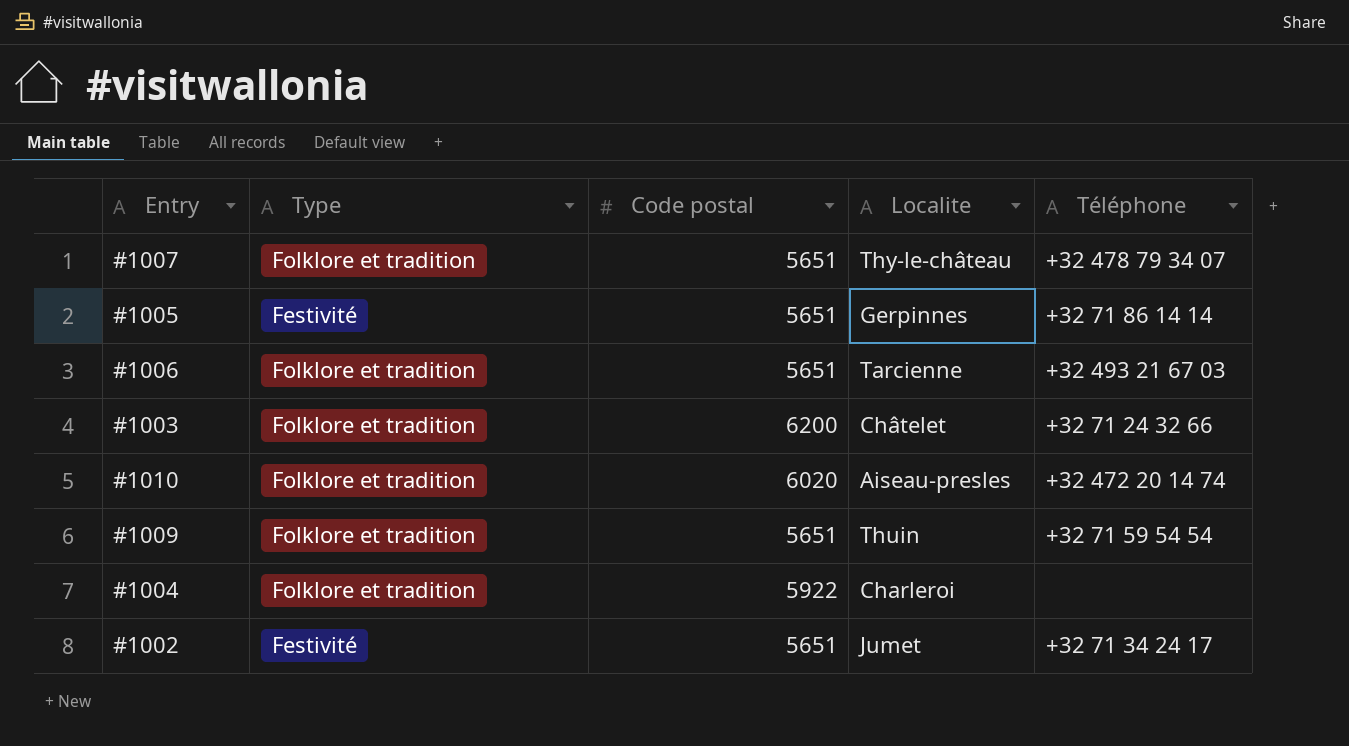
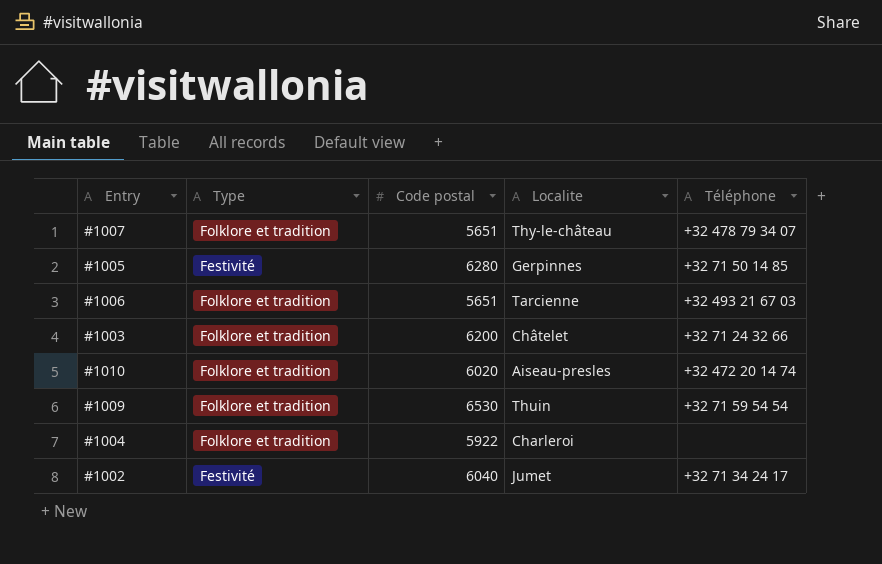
#1005 | Code postal: 5651 -> 6280
#1005 | Téléphone: +32 71 86 14 14 -> +32 71 50 14 85
#1009 | Code postal: 5651 -> 6530
#1002 | Code postal: 5651 -> 6040

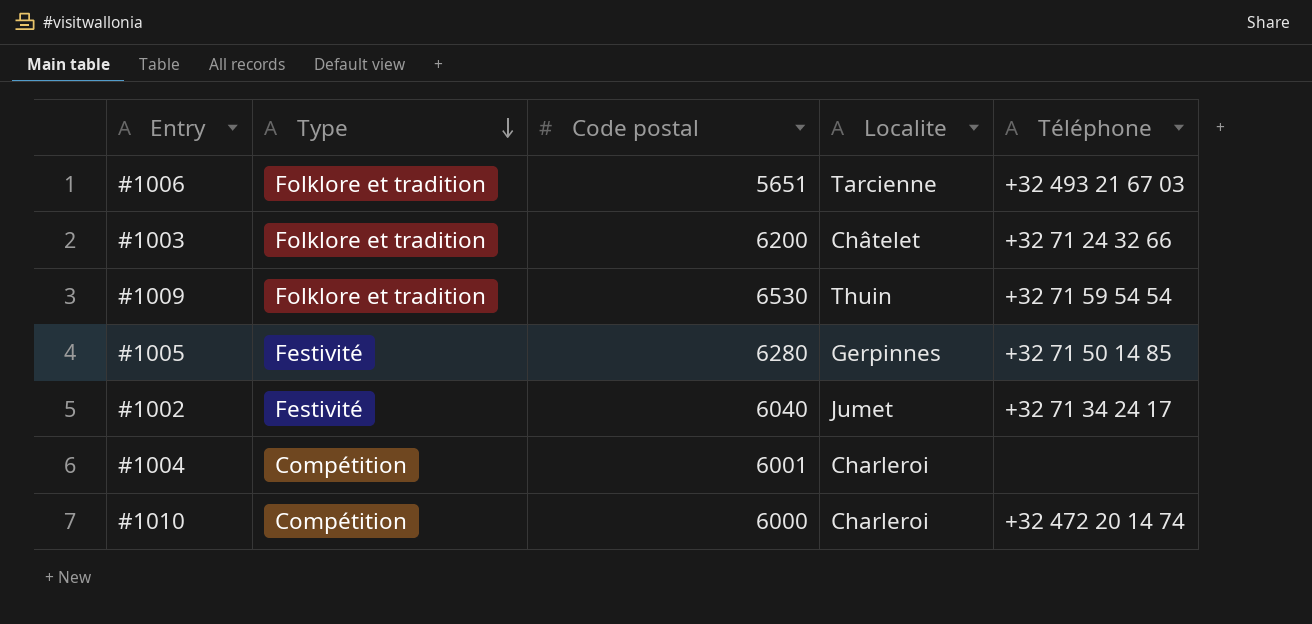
row order: none -> Type descending
row #1007: Folklore et tradition | 5651 | Thy-le-château | +32 478 79 34 07 -> none
#1004 | Type: Folklore et tradition -> Compétition
#1004 | Code postal: 5922 -> 6001
#1010 | Type: Folklore et tradition -> Compétition
#1010 | Code postal: 6020 -> 6000
#1010 | Localite: Aiseau-presles -> Charleroi

